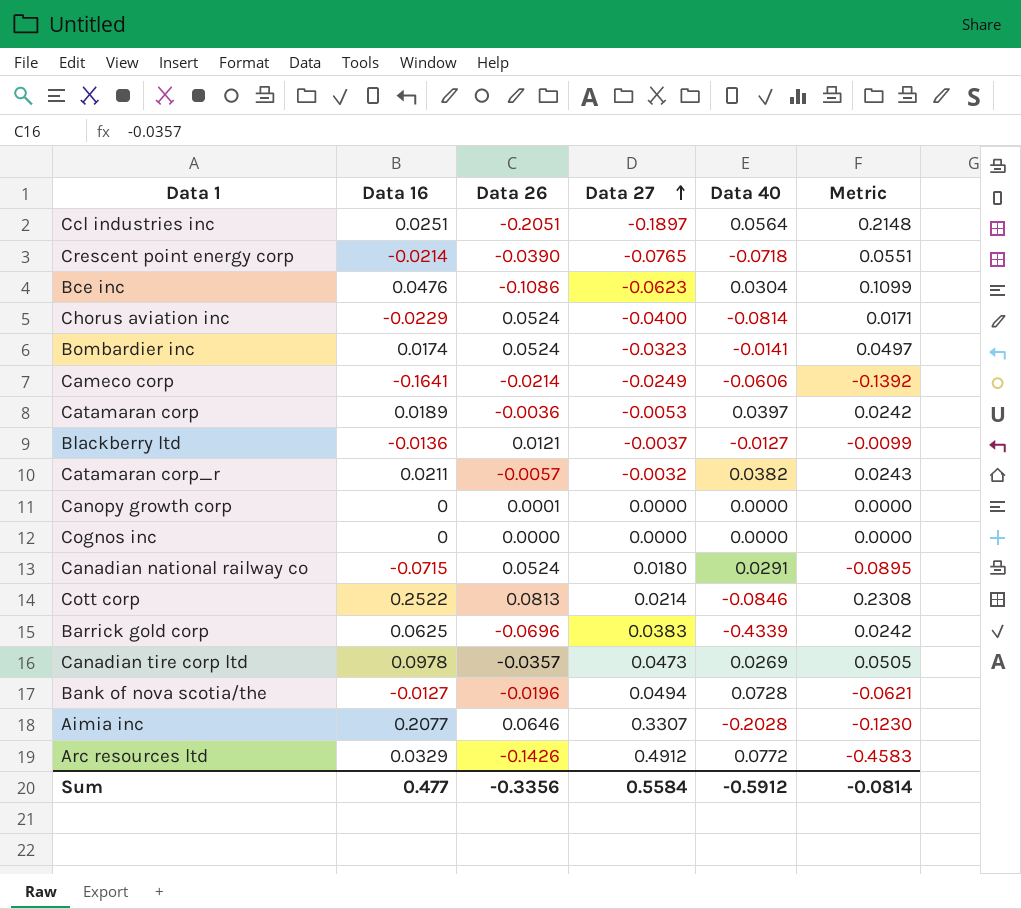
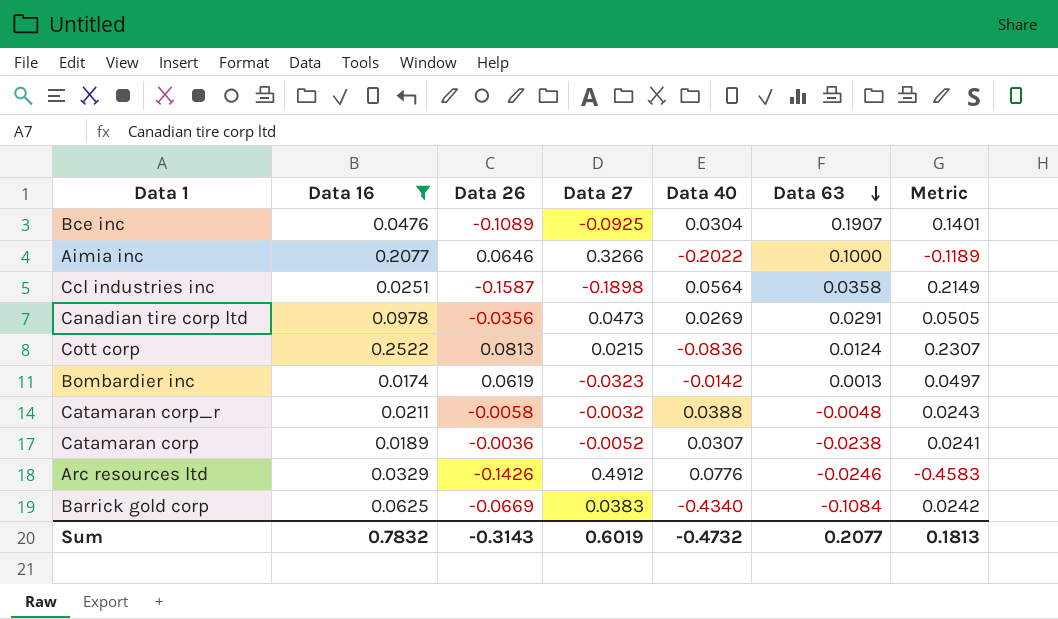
filter: none -> Data 16 >= 0.0174
row order: Data 27 ascending -> Data 63 descending
column Data 63 | position: none -> 6
Bce inc | Data 26: -0.1086 -> -0.1089
Bce inc | Data 27: -0.0623 -> -0.0925
Bce inc | Metric: 0.1099 -> 0.1401
Aimia inc | Data 27: 0.3307 -> 0.3266
Aimia inc | Data 40: -0.2028 -> -0.2022
Aimia inc | Metric: -0.1230 -> -0.1189
Ccl industries inc | Data 26: -0.2051 -> -0.1587
Ccl industries inc | Data 27: -0.1897 -> -0.1898
Ccl industries inc | Metric: 0.2148 -> 0.2149
Canadian tire corp ltd | Data 26: -0.0357 -> -0.0356
Cott corp | Data 27: 0.0214 -> 0.0215
Cott corp | Data 40: -0.0846 -> -0.0836
Cott corp | Metric: 0.2308 -> 0.2307
Bombardier inc | Data 26: 0.0524 -> 0.0619
Bombardier inc | Data 40: -0.0141 -> -0.0142
Catamaran corp_r | Data 26: -0.0057 -> -0.0058
Catamaran corp_r | Data 40: 0.0382 -> 0.0388
Catamaran corp | Data 27: -0.0053 -> -0.0052
Catamaran corp | Data 40: 0.0397 -> 0.0307
Catamaran corp | Metric: 0.0242 -> 0.0241
Arc resources ltd | Data 40: 0.0772 -> 0.0776
Barrick gold corp | Data 26: -0.0696 -> -0.0669
Barrick gold corp | Data 40: -0.4339 -> -0.4340
Sum | Data 16: 0.477 -> 0.7832
Sum | Data 26: -0.3356 -> -0.3143
Sum | Data 27: 0.5584 -> 0.6019
Sum | Data 40: -0.5912 -> -0.4732
Sum | Metric: -0.0814 -> 0.1813

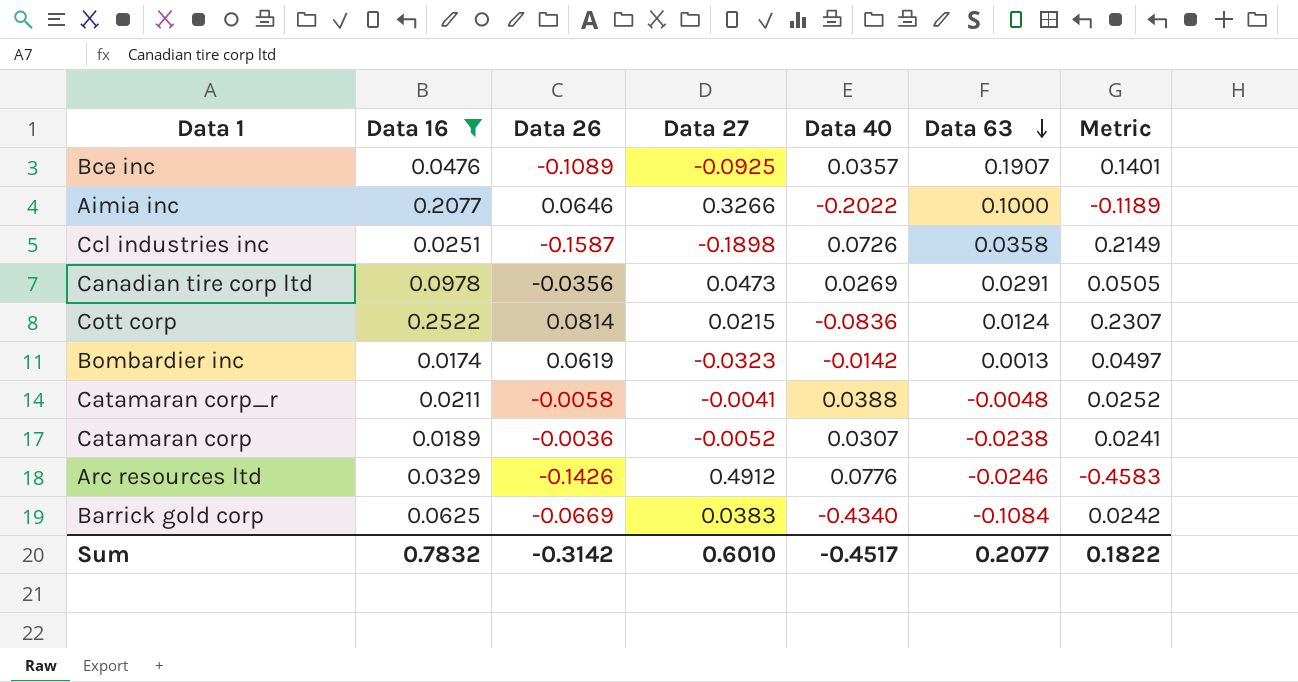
Bce inc | Data 40: 0.0304 -> 0.0357
Ccl industries inc | Data 40: 0.0564 -> 0.0726
Cott corp | Data 26: 0.0813 -> 0.0814
Catamaran corp_r | Data 27: -0.0032 -> -0.0041
Catamaran corp_r | Metric: 0.0243 -> 0.0252
Sum | Data 26: -0.3143 -> -0.3142
Sum | Data 27: 0.6019 -> 0.6010
Sum | Data 40: -0.4732 -> -0.4517
Sum | Metric: 0.1813 -> 0.1822

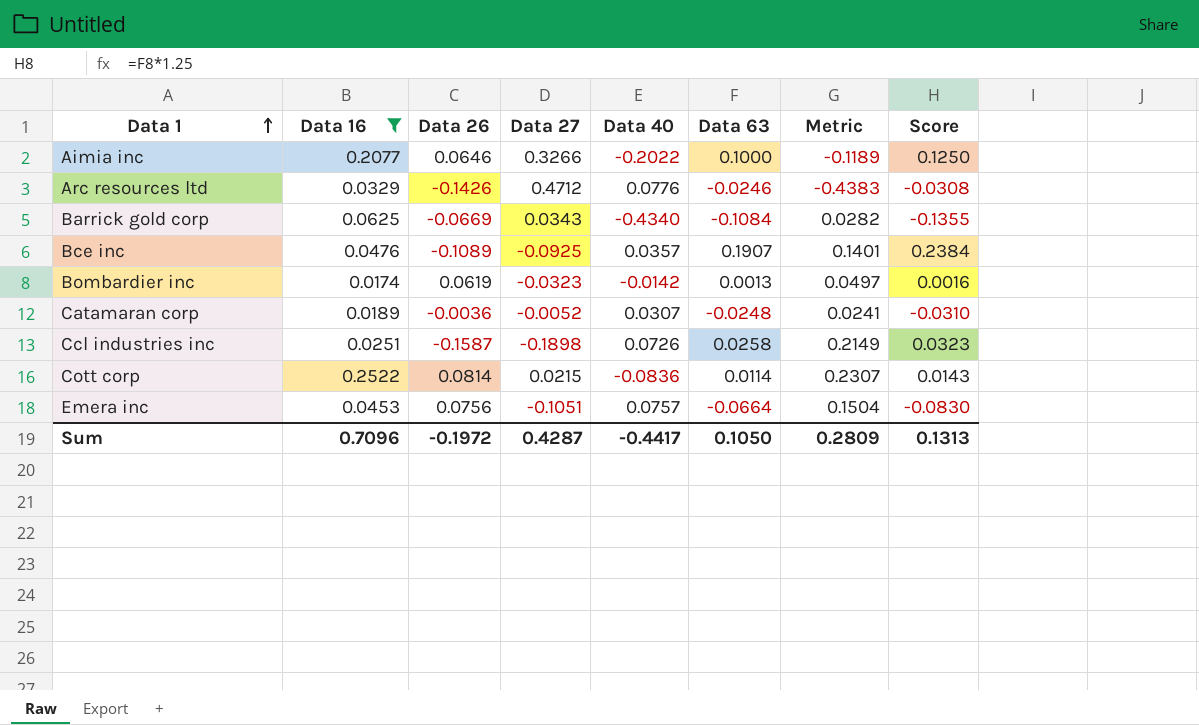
row order: Data 63 descending -> Data 1 ascending
column Score | formula: none -> [Data 63] * 1.25
row Canadian tire corp ltd: 0.0978 | -0.0356 | 0.0473 | 0.0269 | 0.0291 | 0.0505 -> none
row Catamaran corp_r: 0.0211 | -0.0058 | -0.0041 | 0.0388 | -0.0048 | 0.0252 -> none
Arc resources ltd | Data 27: 0.4912 -> 0.4712
Arc resources ltd | Metric: -0.4583 -> -0.4383
Barrick gold corp | Data 27: 0.0383 -> 0.0343
Barrick gold corp | Metric: 0.0242 -> 0.0282
Catamaran corp | Data 63: -0.0238 -> -0.0248
Ccl industries inc | Data 63: 0.0358 -> 0.0258
Cott corp | Data 63: 0.0124 -> 0.0114
row Emera inc: none -> 0.0453 | 0.0756 | -0.1051 | 0.0757 | -0.0664 | 0.1504 | -0.0830
Sum | Data 16: 0.7832 -> 0.7096
Sum | Data 26: -0.3142 -> -0.1972
Sum | Data 27: 0.6010 -> 0.4287
Sum | Data 40: -0.4517 -> -0.4417
Sum | Data 63: 0.2077 -> 0.1050
Sum | Metric: 0.1822 -> 0.2809

